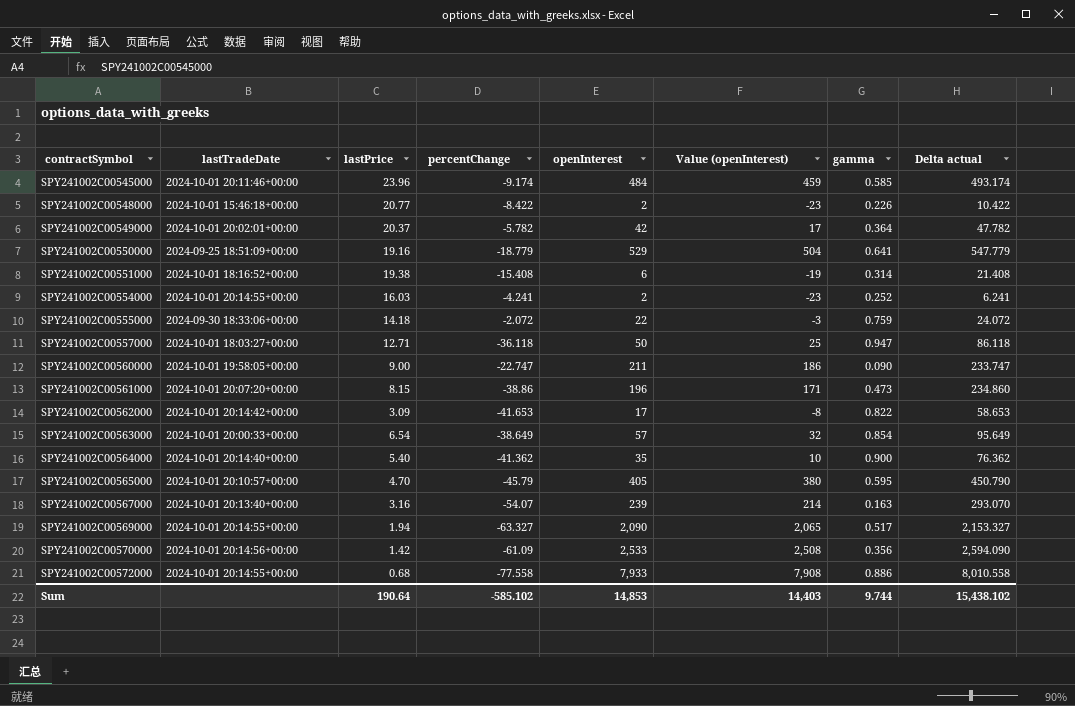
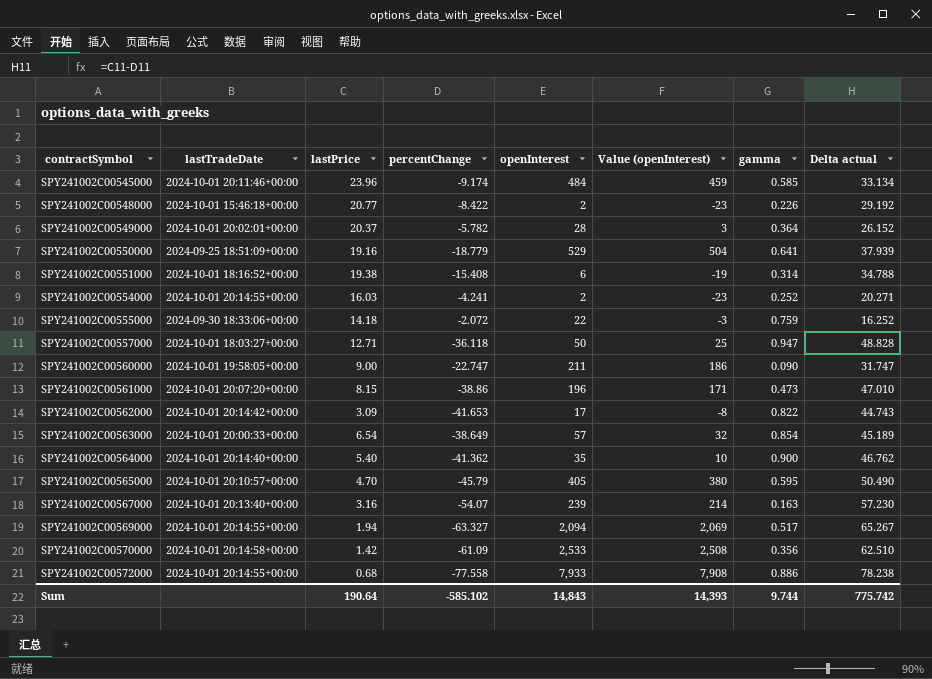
column Delta actual | formula: [openInterest] - [percentChange] -> [lastPrice] - [percentChange]
SPY241002C00549000 | openInterest: 42 -> 28
SPY241002C00549000 | Value (openInterest): 17 -> 3
SPY241002C00569000 | openInterest: 2,090 -> 2,094
SPY241002C00569000 | Value (openInterest): 2,065 -> 2,069
SPY241002C00570000 | lastTradeDate: 2024-10-01 20:14:56+00:00 -> 2024-10-01 20:14:58+00:00
Sum | openInterest: 14,853 -> 14,843
Sum | Value (openInterest): 14,403 -> 14,393
Sum | Delta actual: 15,438.102 -> 775.742

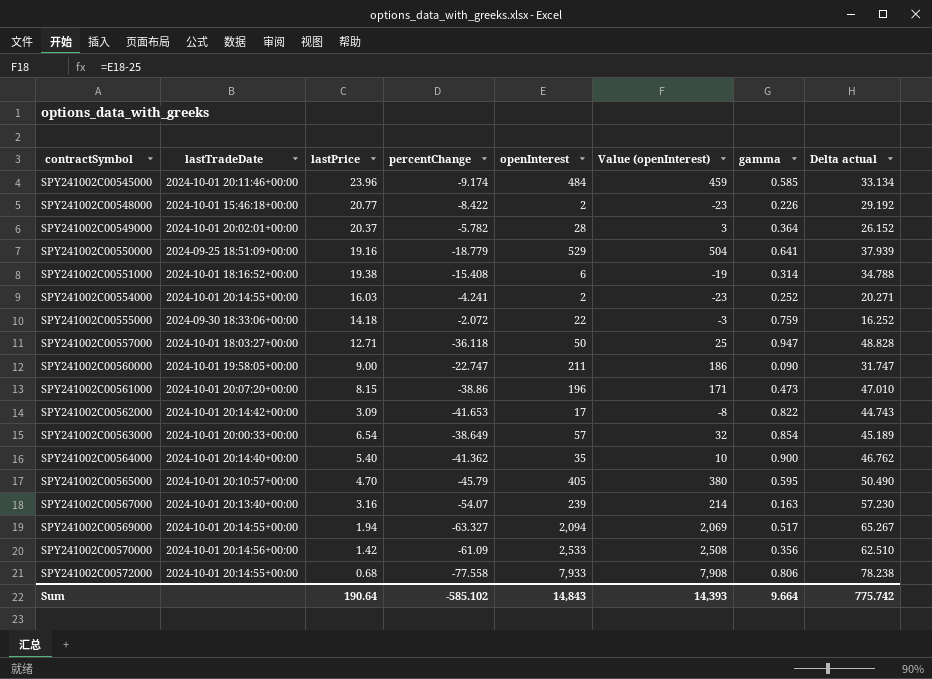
SPY241002C00570000 | lastTradeDate: 2024-10-01 20:14:58+00:00 -> 2024-10-01 20:14:56+00:00
SPY241002C00572000 | gamma: 0.886 -> 0.806
Sum | gamma: 9.744 -> 9.664

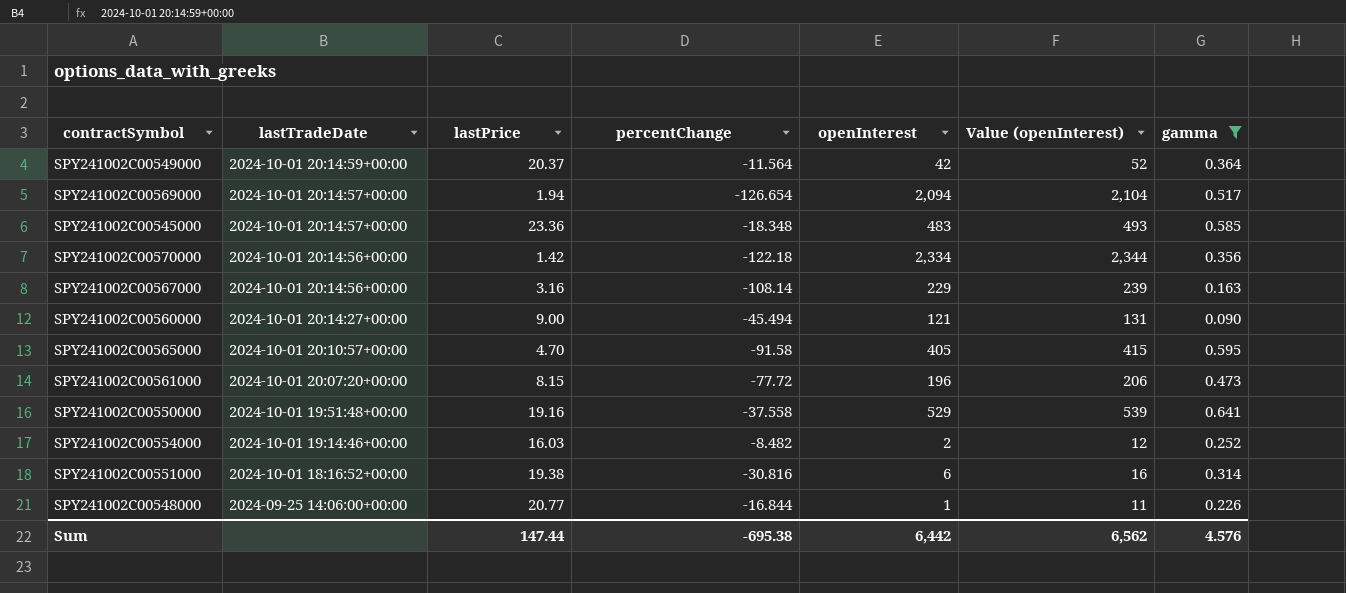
filter: none -> gamma <= 0.641
row order: contractSymbol ascending -> lastTradeDate descending
column Delta actual | formula: [lastPrice] - [percentChange] -> none
column Value (openInterest) | formula: [openInterest] - 25 -> [openInterest] + 10
SPY241002C00549000 | lastTradeDate: 2024-10-01 20:02:01+00:00 -> 2024-10-01 20:14:59+00:00
SPY241002C00549000 | percentChange: -5.782 -> -11.564
SPY241002C00549000 | openInterest: 28 -> 42
SPY241002C00569000 | lastTradeDate: 2024-10-01 20:14:55+00:00 -> 2024-10-01 20:14:57+00:00
SPY241002C00569000 | percentChange: -63.327 -> -126.654
SPY241002C00545000 | lastTradeDate: 2024-10-01 20:11:46+00:00 -> 2024-10-01 20:14:57+00:00
SPY241002C00545000 | lastPrice: 23.96 -> 23.36
SPY241002C00545000 | percentChange: -9.174 -> -18.348
SPY241002C00545000 | openInterest: 484 -> 483
SPY241002C00570000 | percentChange: -61.09 -> -122.18
SPY241002C00570000 | openInterest: 2,533 -> 2,334
SPY241002C00567000 | lastTradeDate: 2024-10-01 20:13:40+00:00 -> 2024-10-01 20:14:56+00:00
SPY241002C00567000 | percentChange: -54.07 -> -108.14
SPY241002C00567000 | openInterest: 239 -> 229
SPY241002C00560000 | lastTradeDate: 2024-10-01 19:58:05+00:00 -> 2024-10-01 20:14:27+00:00
SPY241002C00560000 | percentChange: -22.747 -> -45.494
SPY241002C00560000 | openInterest: 211 -> 121
SPY241002C00565000 | percentChange: -45.79 -> -91.58
SPY241002C00561000 | percentChange: -38.86 -> -77.72
SPY241002C00550000 | lastTradeDate: 2024-09-25 18:51:09+00:00 -> 2024-10-01 19:51:48+00:00
SPY241002C00550000 | percentChange: -18.779 -> -37.558
SPY241002C00554000 | lastTradeDate: 2024-10-01 20:14:55+00:00 -> 2024-10-01 19:14:46+00:00
SPY241002C00554000 | percentChange: -4.241 -> -8.482
SPY241002C00551000 | percentChange: -15.408 -> -30.816
SPY241002C00548000 | lastTradeDate: 2024-10-01 15:46:18+00:00 -> 2024-09-25 14:06:00+00:00
SPY241002C00548000 | percentChange: -8.422 -> -16.844
SPY241002C00548000 | openInterest: 2 -> 1
Sum | lastPrice: 190.64 -> 147.44
Sum | percentChange: -585.102 -> -695.38
Sum | openInterest: 14,843 -> 6,442
Sum | Value (openInterest): 14,393 -> 6,562
Sum | gamma: 9.664 -> 4.576

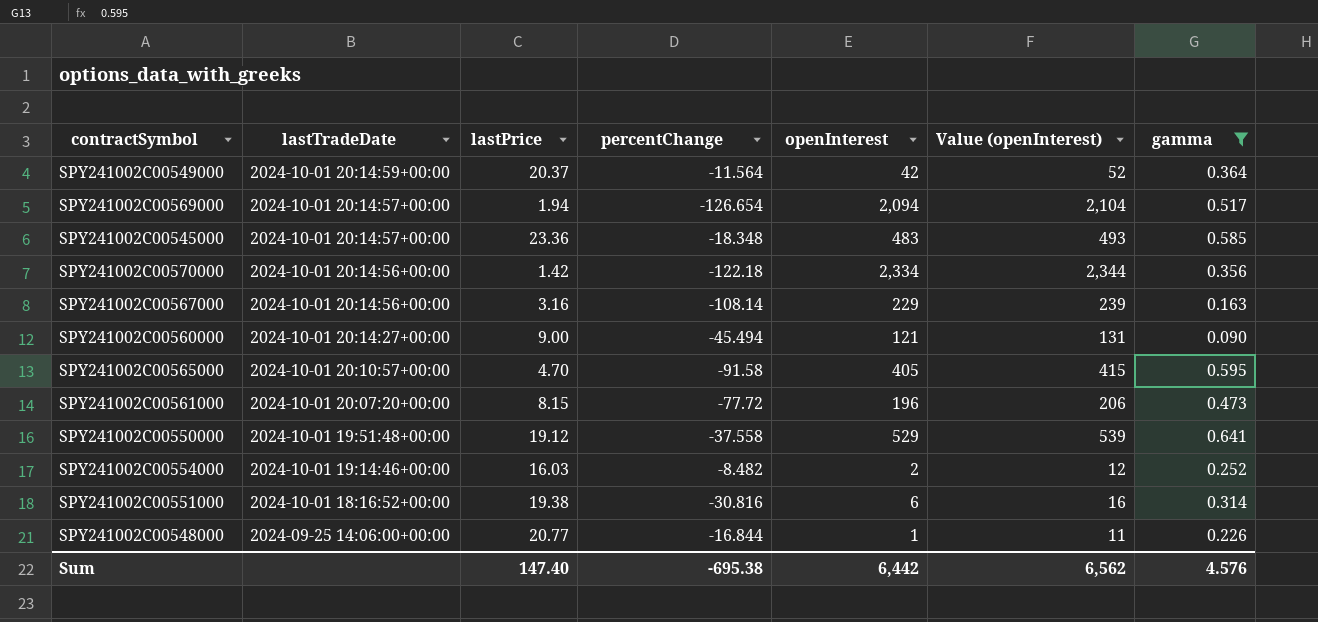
SPY241002C00550000 | lastPrice: 19.16 -> 19.12
Sum | lastPrice: 147.44 -> 147.40

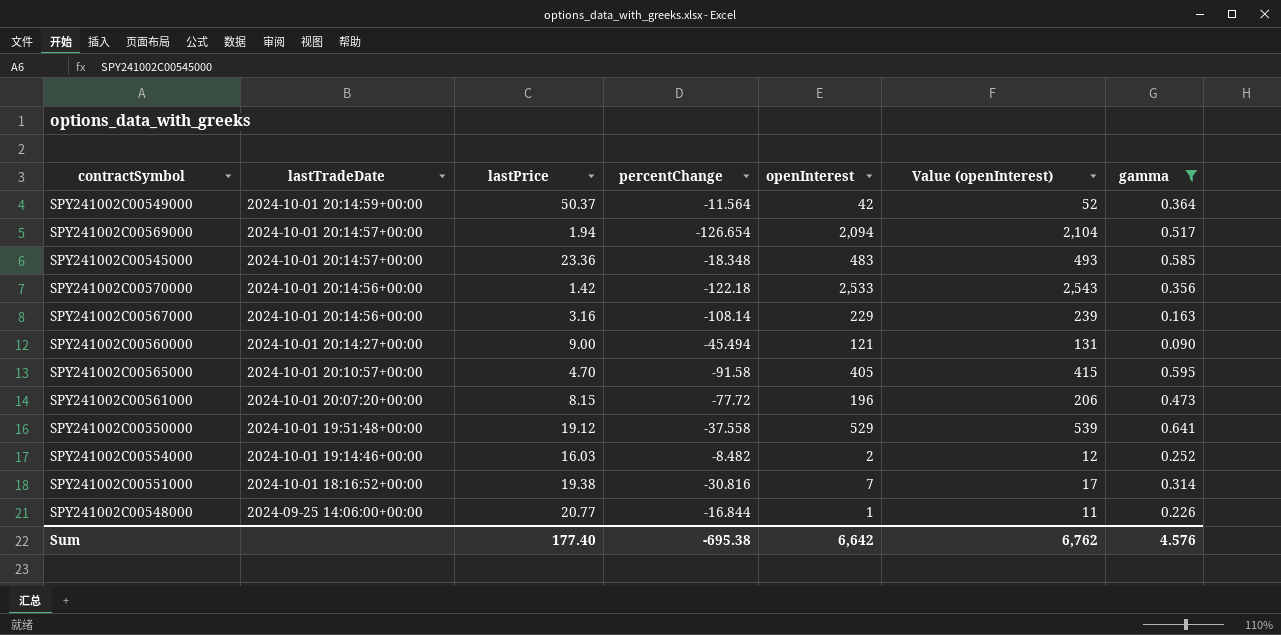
SPY241002C00549000 | lastPrice: 20.37 -> 50.37
SPY241002C00570000 | openInterest: 2,334 -> 2,533
SPY241002C00570000 | Value (openInterest): 2,344 -> 2,543
SPY241002C00551000 | openInterest: 6 -> 7
SPY241002C00551000 | Value (openInterest): 16 -> 17
Sum | lastPrice: 147.40 -> 177.40
Sum | openInterest: 6,442 -> 6,642
Sum | Value (openInterest): 6,562 -> 6,762

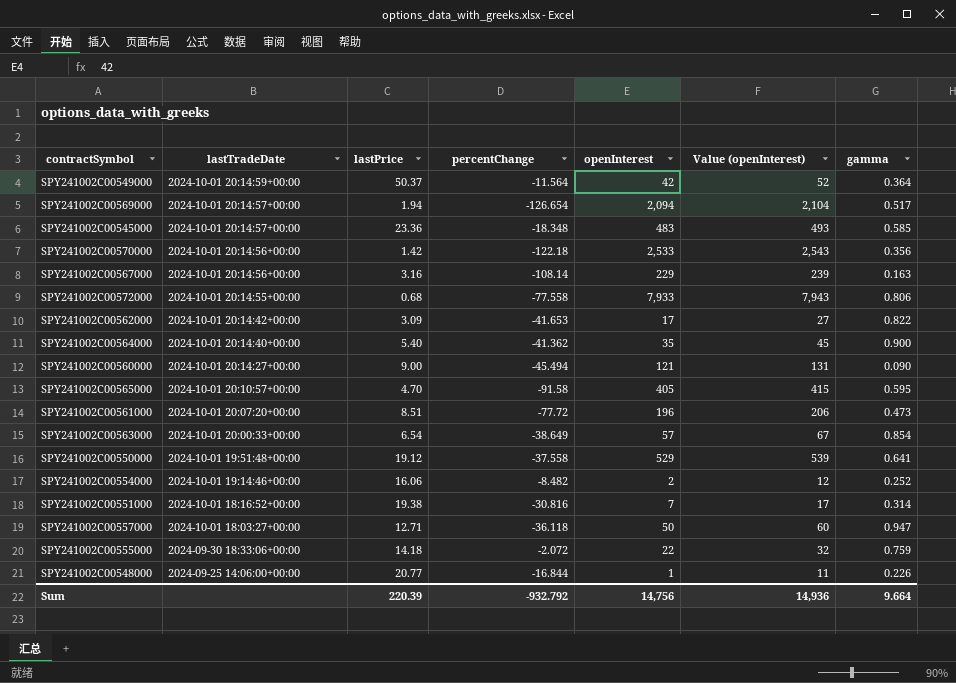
filter: gamma <= 0.641 -> none
SPY241002C00561000 | lastPrice: 8.15 -> 8.51
SPY241002C00554000 | lastPrice: 16.03 -> 16.06
Sum | lastPrice: 177.40 -> 220.39
Sum | percentChange: -695.38 -> -932.792
Sum | openInterest: 6,642 -> 14,756
Sum | Value (openInterest): 6,762 -> 14,936
Sum | gamma: 4.576 -> 9.664

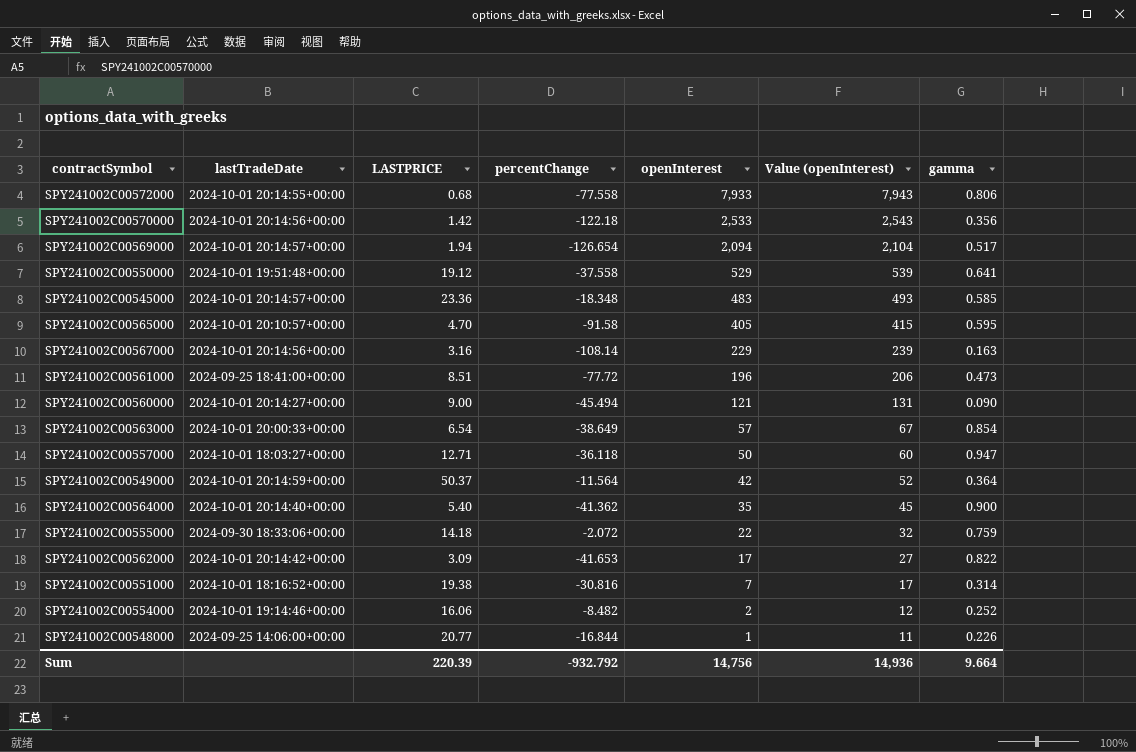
row order: lastTradeDate descending -> openInterest descending
column name: lastPrice -> LASTPRICE
SPY241002C00561000 | lastTradeDate: 2024-10-01 20:07:20+00:00 -> 2024-09-25 18:41:00+00:00

